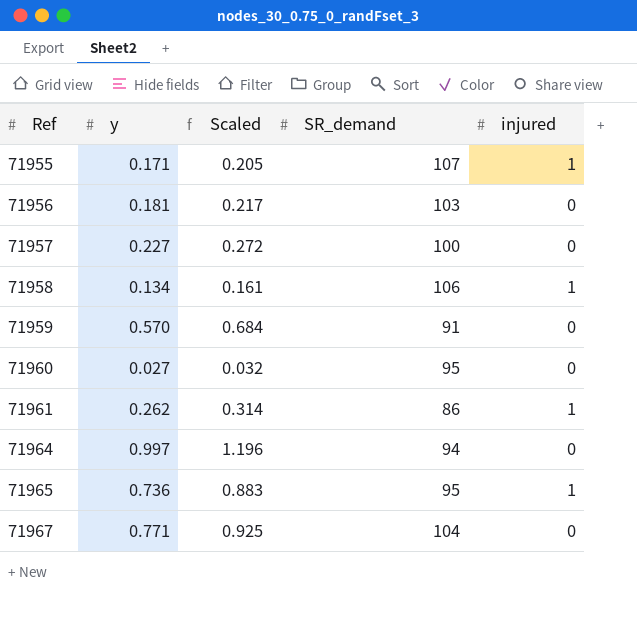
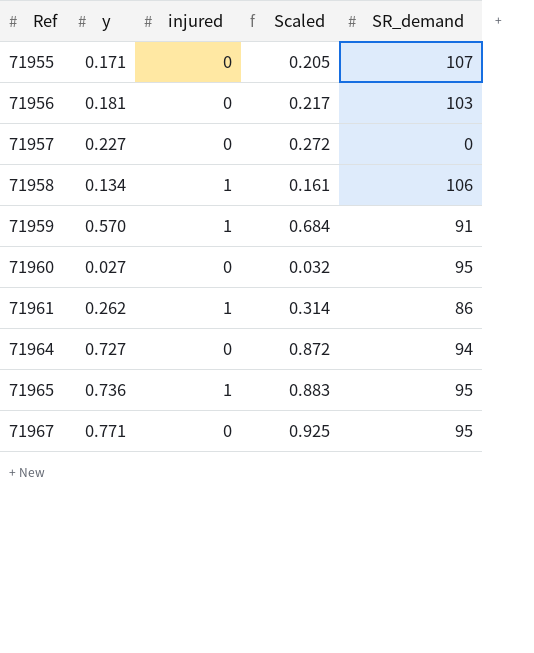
column injured | position: 5 -> 3
71955 | injured: 1 -> 0
71957 | SR_demand: 100 -> 0
71959 | injured: 0 -> 1
71964 | y: 0.997 -> 0.727
71964 | Scaled: 1.196 -> 0.872
71967 | SR_demand: 104 -> 95

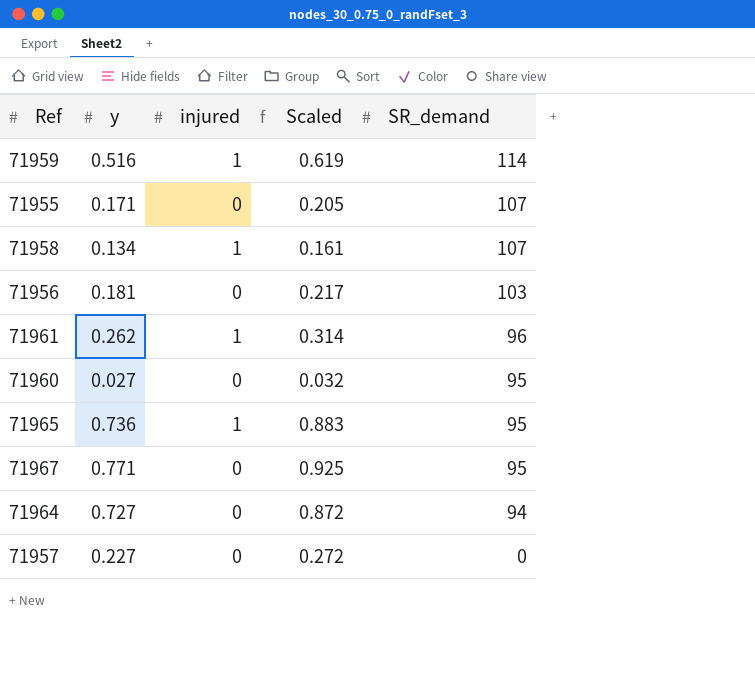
row order: Ref ascending -> SR_demand descending
71959 | y: 0.570 -> 0.516
71959 | Scaled: 0.684 -> 0.619
71959 | SR_demand: 91 -> 114
71958 | SR_demand: 106 -> 107
71961 | SR_demand: 86 -> 96

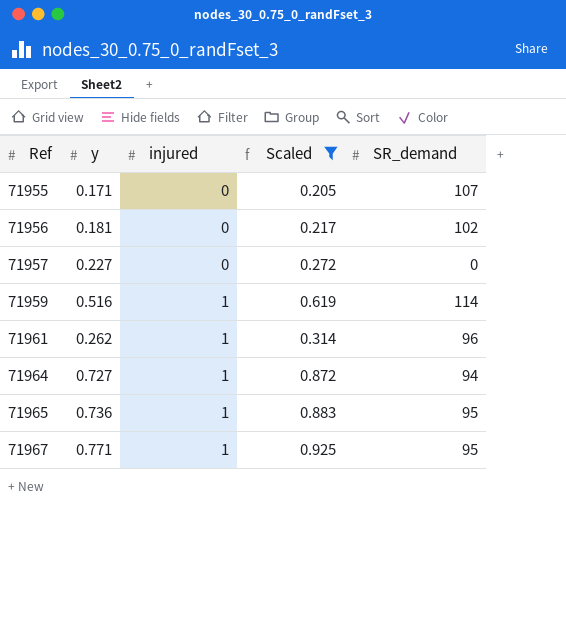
filter: none -> Scaled >= 0.205
row order: SR_demand descending -> Ref ascending
71956 | SR_demand: 103 -> 102
71964 | injured: 0 -> 1
71967 | injured: 0 -> 1

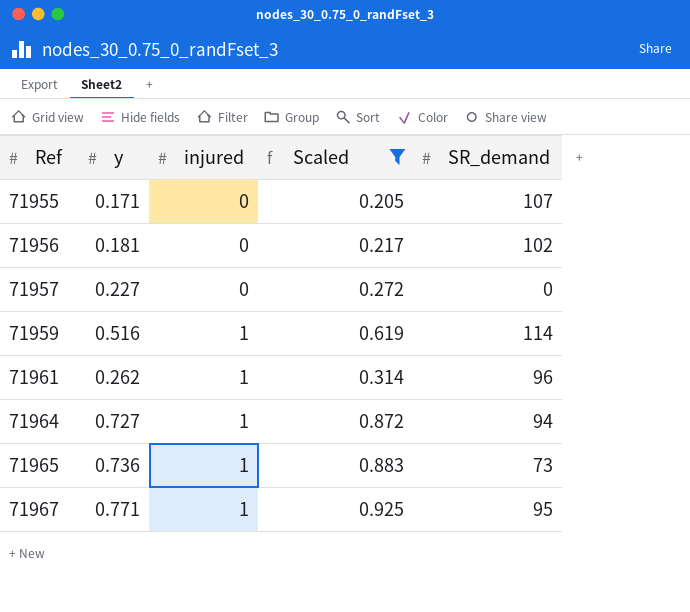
71965 | SR_demand: 95 -> 73

